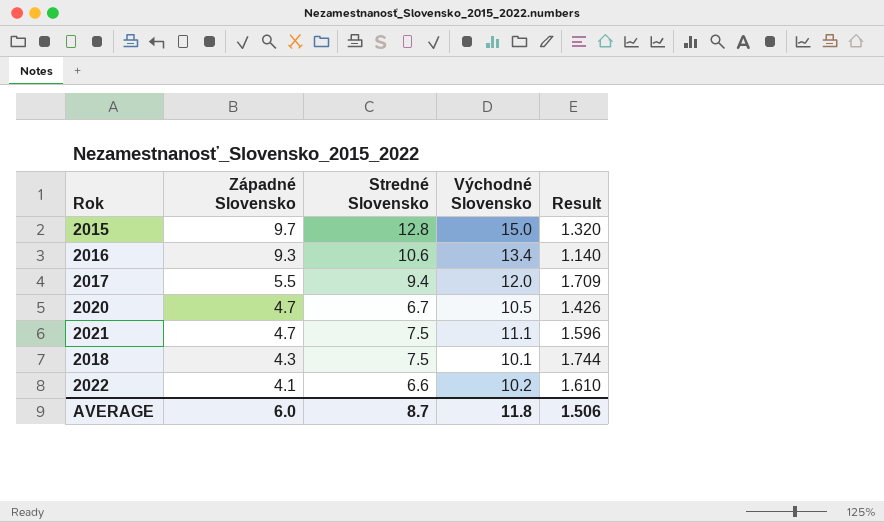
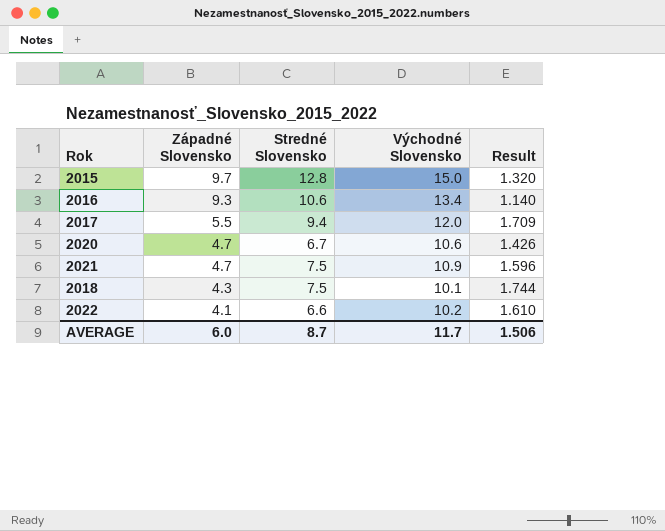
2020 | Východné Slovensko: 10.5 -> 10.6
2021 | Východné Slovensko: 11.1 -> 10.9
AVERAGE | Východné Slovensko: 11.8 -> 11.7

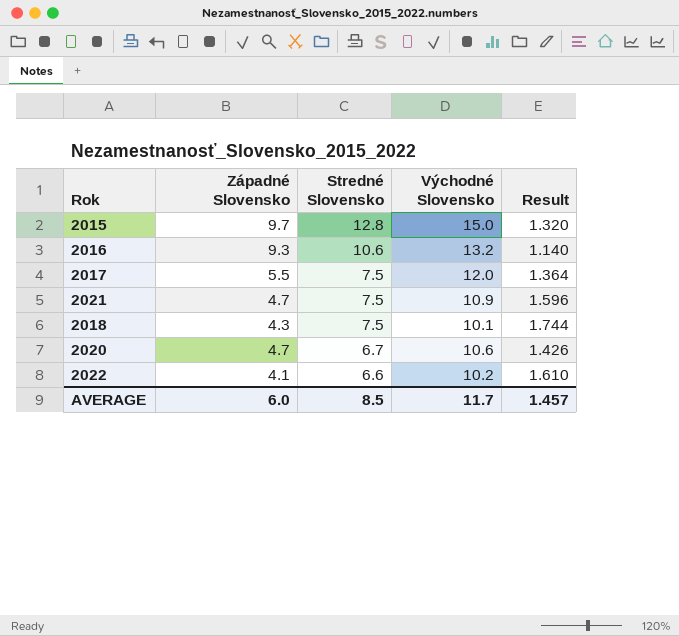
row order: Západné Slovensko descending -> Stredné Slovensko descending
2016 | Východné Slovensko: 13.4 -> 13.2
2017 | Stredné Slovensko: 9.4 -> 7.5
2017 | Result: 1.709 -> 1.364
AVERAGE | Stredné Slovensko: 8.7 -> 8.5
AVERAGE | Result: 1.506 -> 1.457

